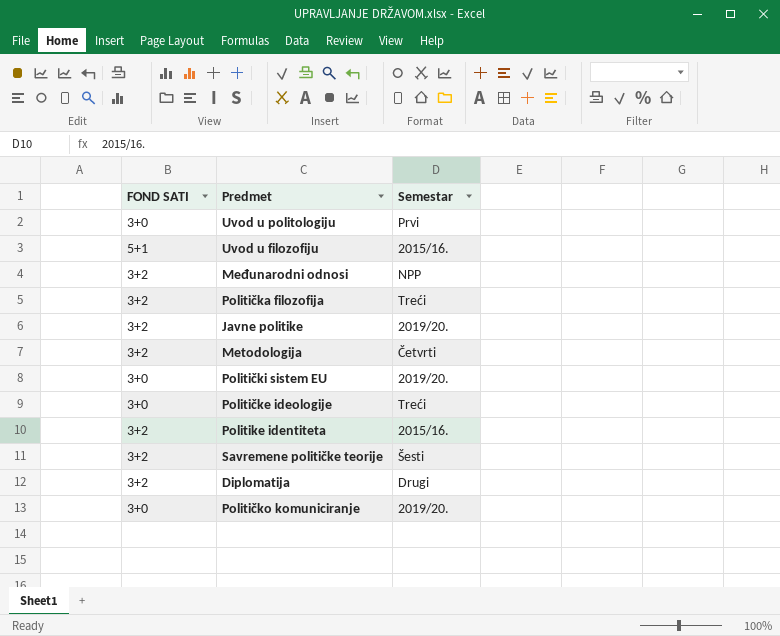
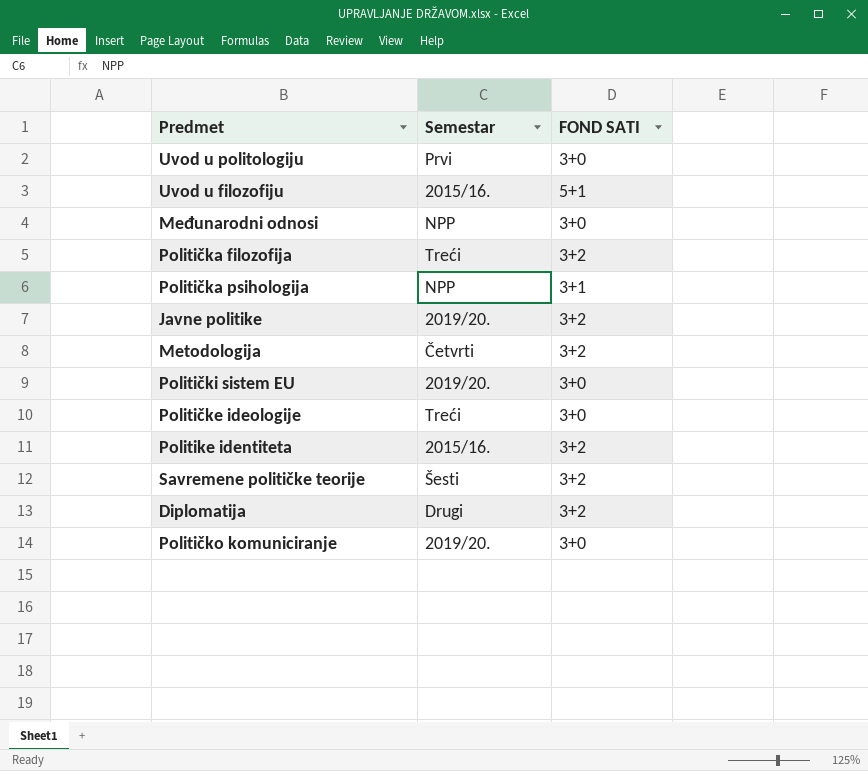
column FOND SATI | position: 1 -> 3
Međunarodni odnosi | FOND SATI: 3+2 -> 3+0
row Politička psihologija: none -> NPP | 3+1

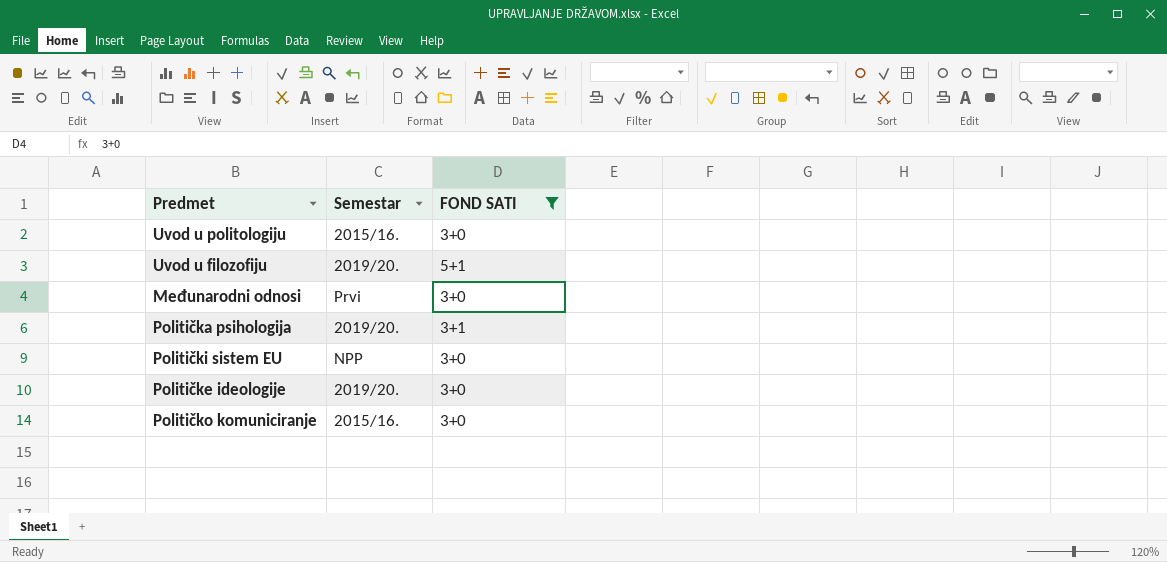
filter: none -> FOND SATI != 3+2
Uvod u politologiju | Semestar: Prvi -> 2015/16.
Uvod u filozofiju | Semestar: 2015/16. -> 2019/20.
Međunarodni odnosi | Semestar: NPP -> Prvi
Politička psihologija | Semestar: NPP -> 2019/20.
Politički sistem EU | Semestar: 2019/20. -> NPP
Političke ideologije | Semestar: Treći -> 2019/20.
Političko komuniciranje | Semestar: 2019/20. -> 2015/16.

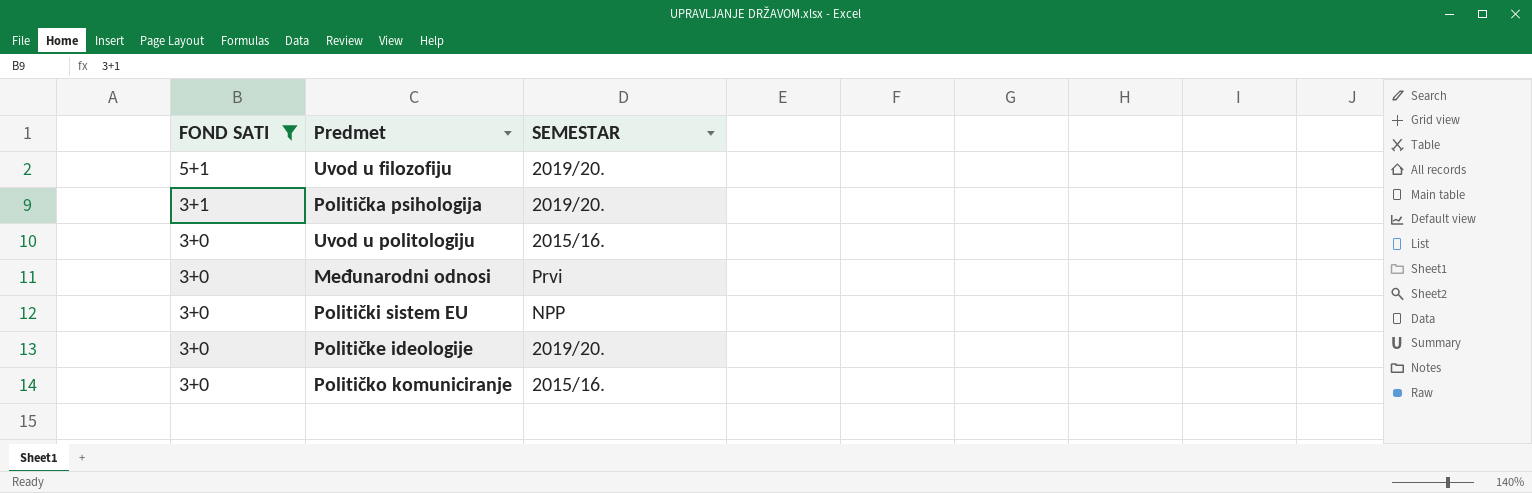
row order: none -> FOND SATI descending
column FOND SATI | position: 3 -> 1
column name: Semestar -> SEMESTAR

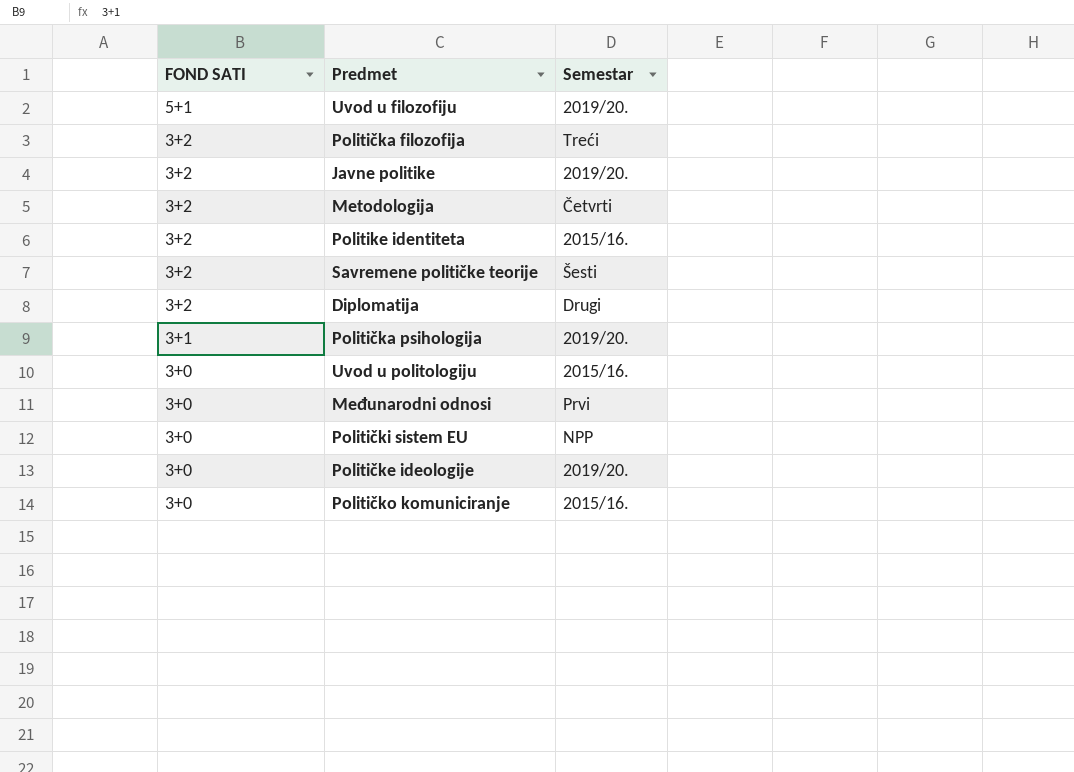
filter: FOND SATI != 3+2 -> none
column name: SEMESTAR -> Semestar

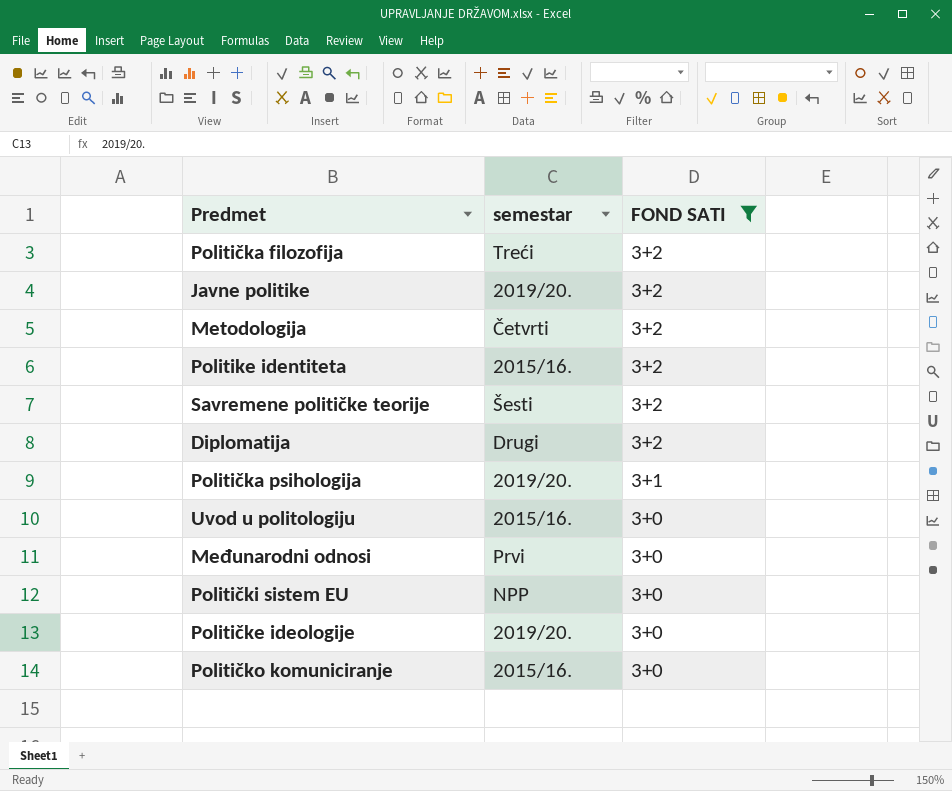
filter: none -> FOND SATI != 5+1
column name: Semestar -> semestar
column FOND SATI | position: 1 -> 3

